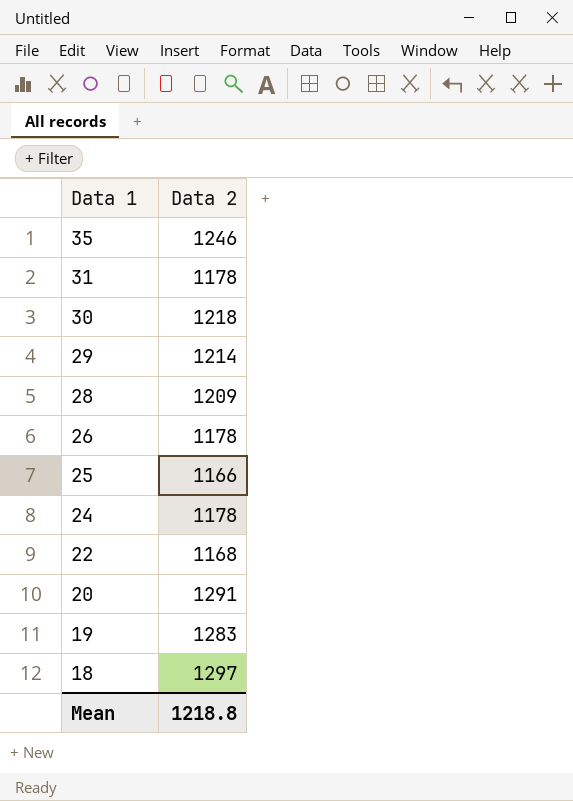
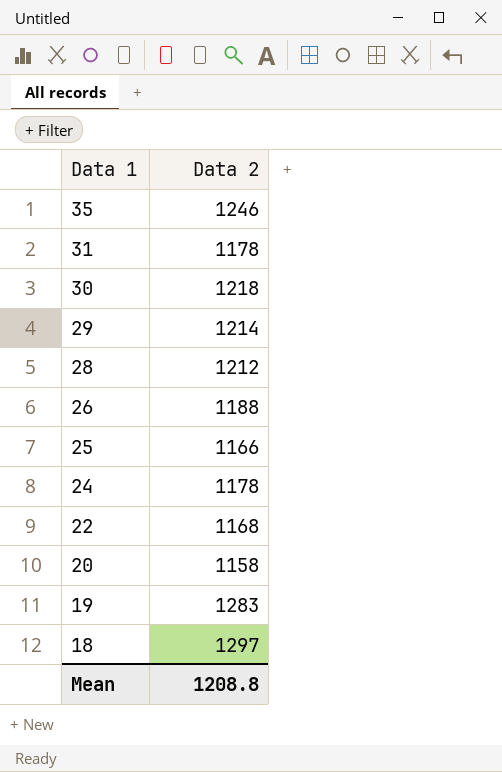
28 | Data 2: 1209 -> 1212
26 | Data 2: 1178 -> 1188
20 | Data 2: 1291 -> 1158
Mean | Data 2: 1218.8 -> 1208.8

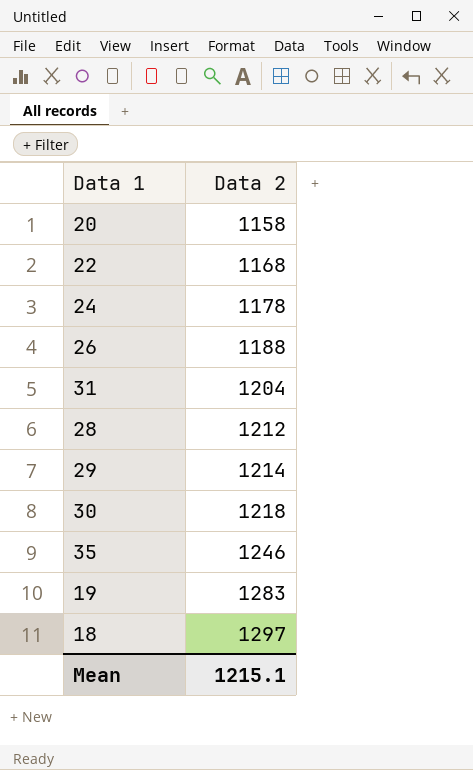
row order: Data 1 descending -> Data 2 ascending
row 25: 1166 -> none
31 | Data 2: 1178 -> 1204
Mean | Data 2: 1208.8 -> 1215.1

